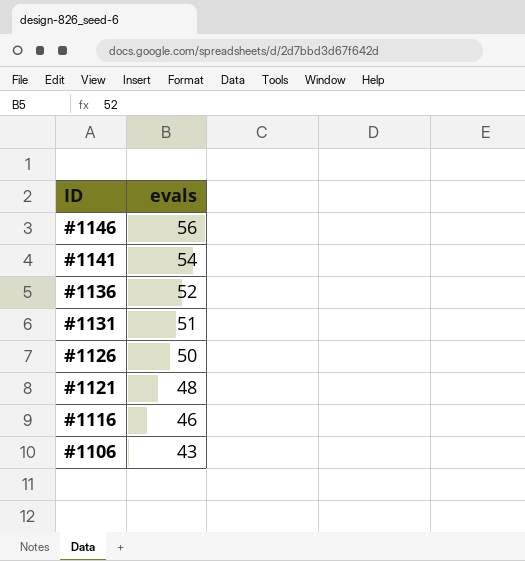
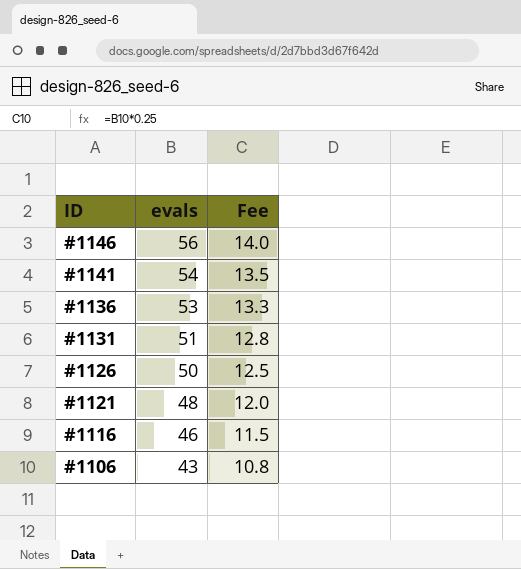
column Fee | formula: none -> [evals] * 0.25
#1136 | evals: 52 -> 53

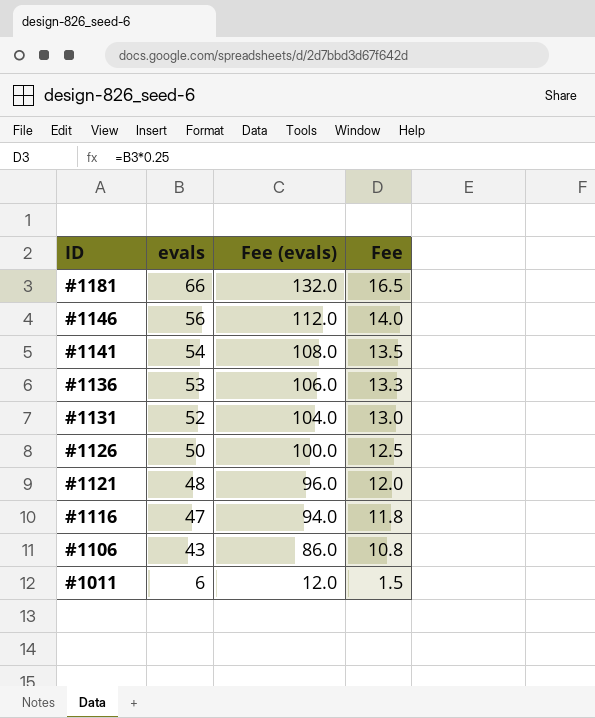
column Fee (evals) | formula: none -> [evals] * 2
row #1181: none -> 66 | 132.0 | 16.5
#1131 | evals: 51 -> 52
#1131 | Fee: 12.8 -> 13.0
#1116 | evals: 46 -> 47
#1116 | Fee: 11.5 -> 11.8
row #1011: none -> 6 | 12.0 | 1.5

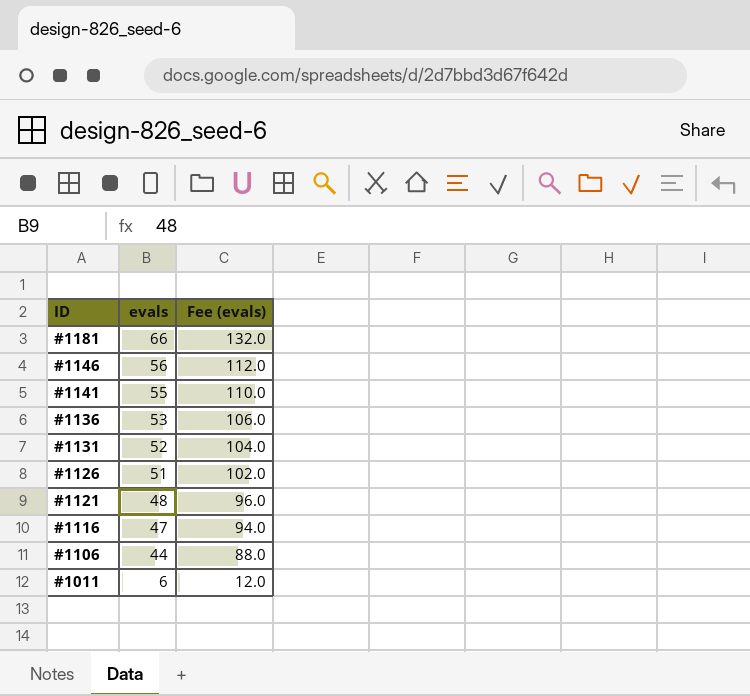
column Fee | formula: [evals] * 0.25 -> none
#1141 | evals: 54 -> 55
#1141 | Fee (evals): 108.0 -> 110.0
#1126 | evals: 50 -> 51
#1126 | Fee (evals): 100.0 -> 102.0
#1106 | evals: 43 -> 44
#1106 | Fee (evals): 86.0 -> 88.0

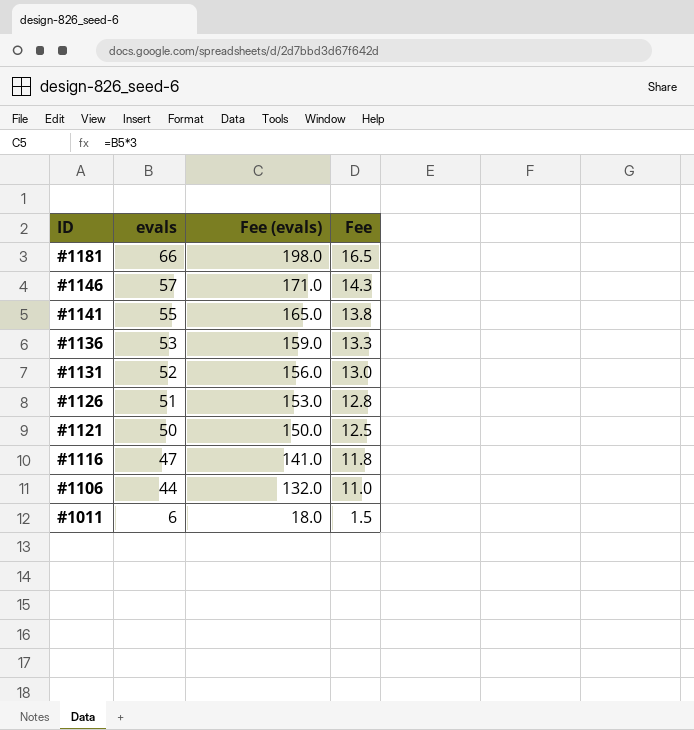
column Fee (evals) | formula: [evals] * 2 -> [evals] * 3
column Fee | formula: none -> [evals] * 0.25
#1146 | evals: 56 -> 57
#1121 | evals: 48 -> 50

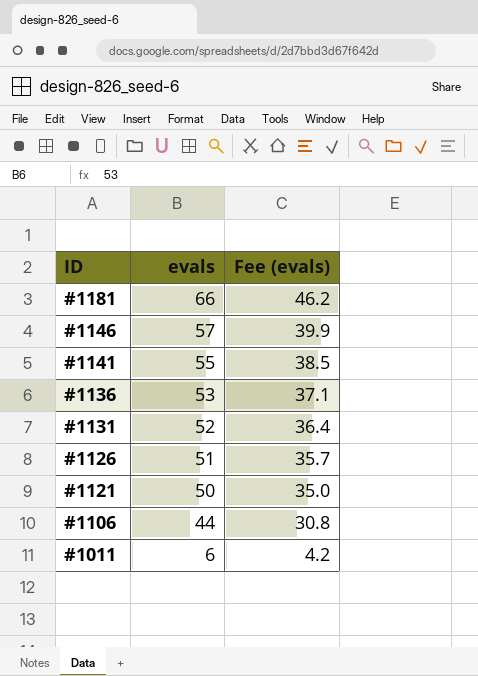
column Fee | formula: [evals] * 0.25 -> none
column Fee (evals) | formula: [evals] * 3 -> [evals] * 0.7
row #1116: 47 | 141.0 | 11.8 -> none

